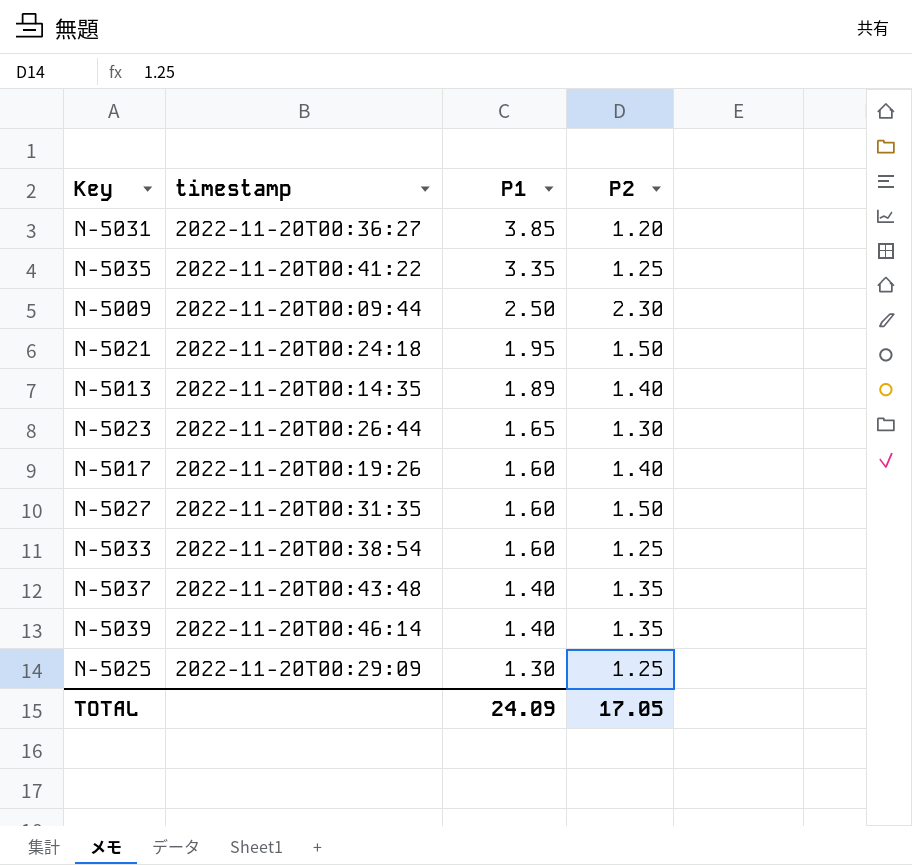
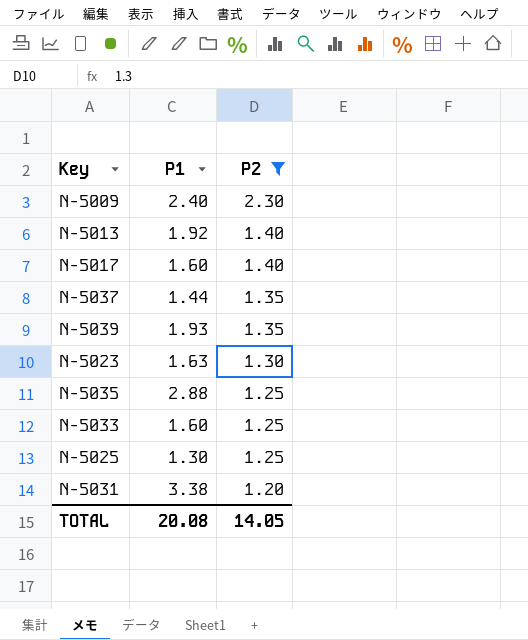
filter: none -> P2 != 1.50
row order: P1 descending -> P2 descending
column timestamp | position: 2 -> none
N-5009 | P1: 2.50 -> 2.40
N-5013 | P1: 1.89 -> 1.92
N-5037 | P1: 1.40 -> 1.44
N-5039 | P1: 1.40 -> 1.93
N-5023 | P1: 1.65 -> 1.63
N-5035 | P1: 3.35 -> 2.88
N-5031 | P1: 3.85 -> 3.38
TOTAL | P1: 24.09 -> 20.08
TOTAL | P2: 17.05 -> 14.05

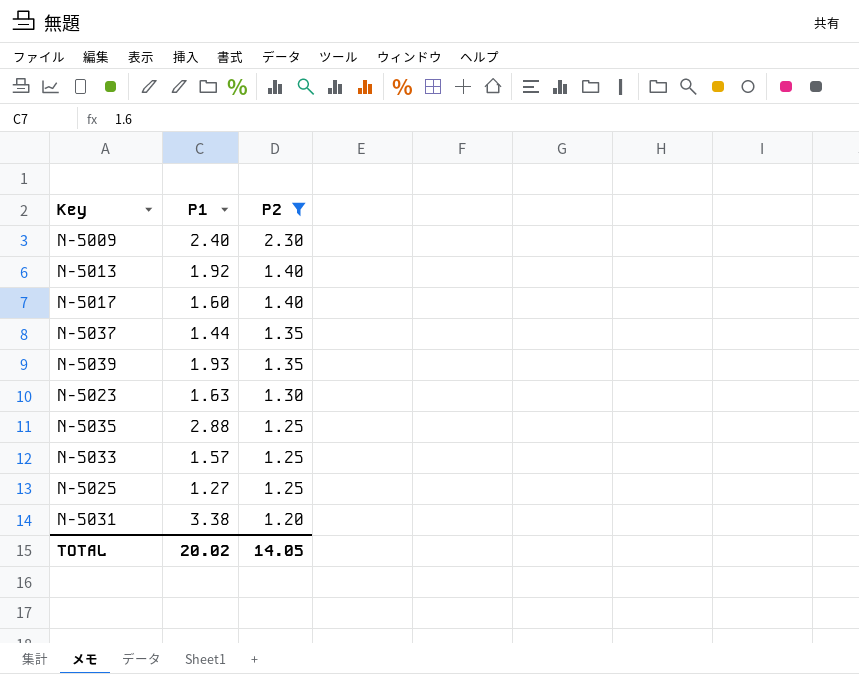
N-5033 | P1: 1.60 -> 1.57
N-5025 | P1: 1.30 -> 1.27
TOTAL | P1: 20.08 -> 20.02

